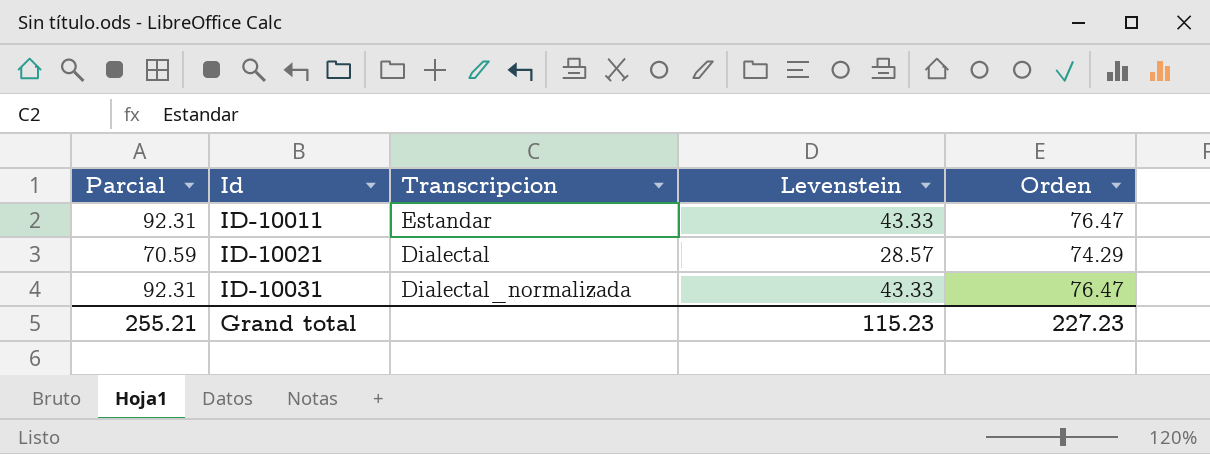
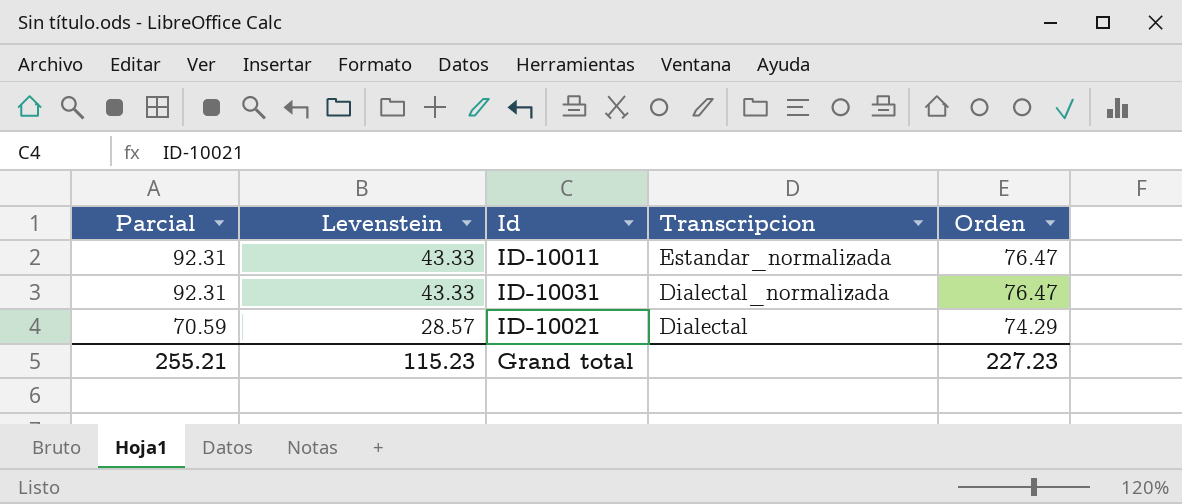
row order: Id ascending -> Parcial descending
column Levenstein | position: 4 -> 2
ID-10011 | Transcripcion: Estandar -> Estandar_normalizada

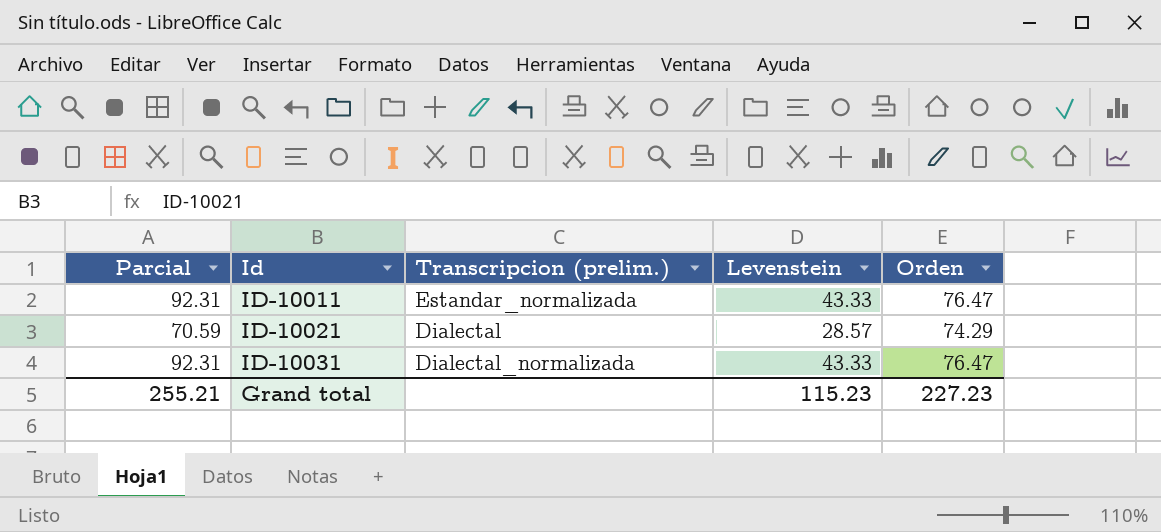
row order: Parcial descending -> Id ascending
column name: Transcripcion -> Transcripcion (prelim.)
column Levenstein | position: 2 -> 4

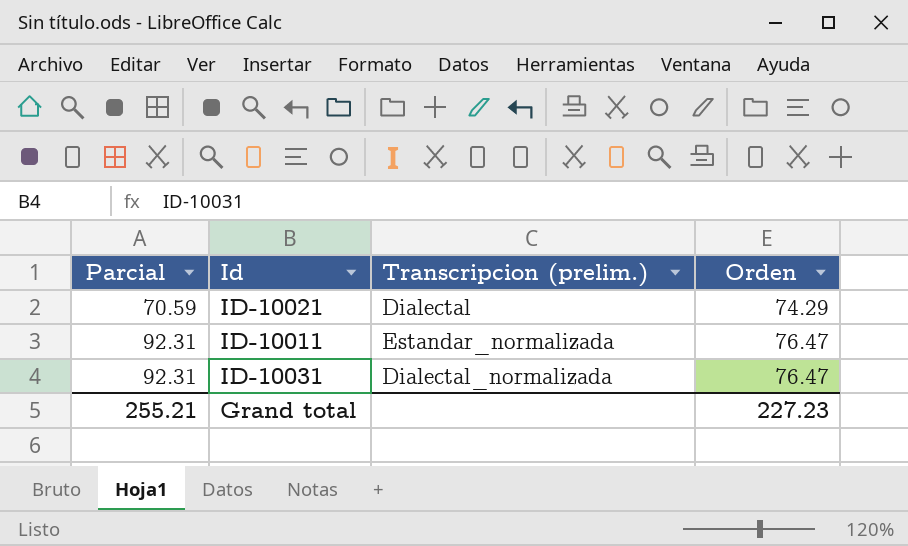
row order: Id ascending -> Parcial ascending
column Levenstein | position: 4 -> none

